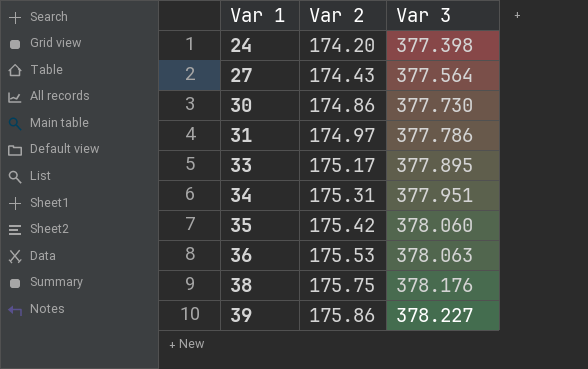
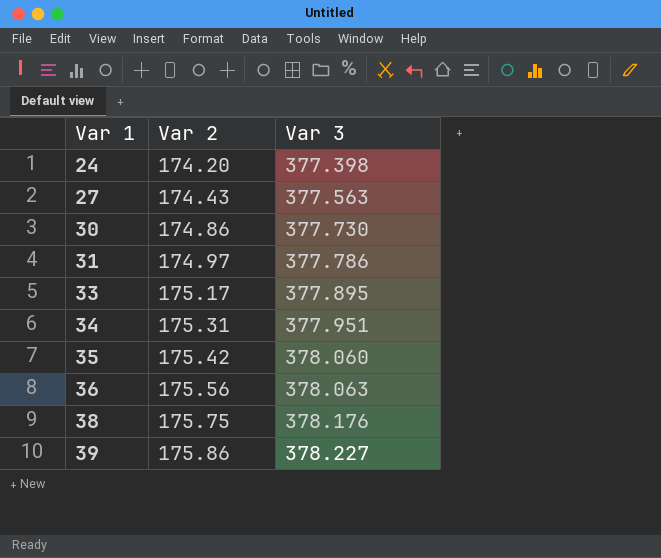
27 | Var 3: 377.564 -> 377.563
36 | Var 2: 175.53 -> 175.56

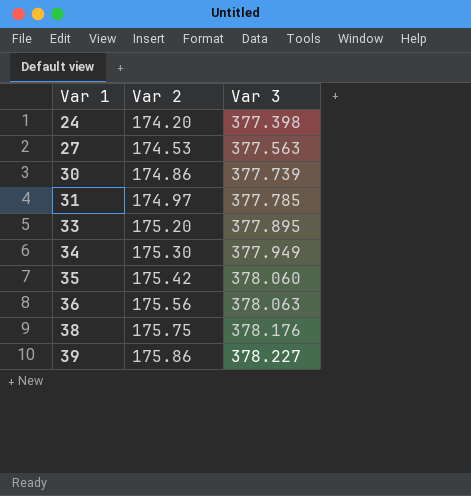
27 | Var 2: 174.43 -> 174.53
30 | Var 3: 377.730 -> 377.739
31 | Var 3: 377.786 -> 377.785
33 | Var 2: 175.17 -> 175.20
34 | Var 2: 175.31 -> 175.30
34 | Var 3: 377.951 -> 377.949

